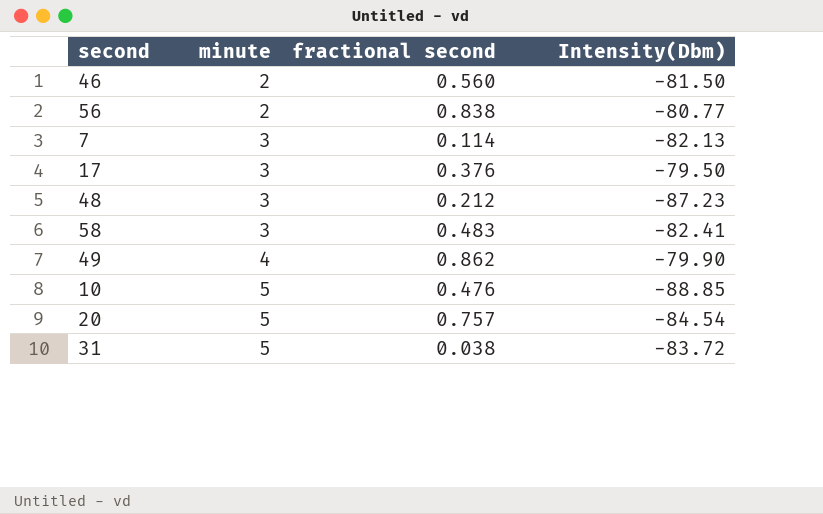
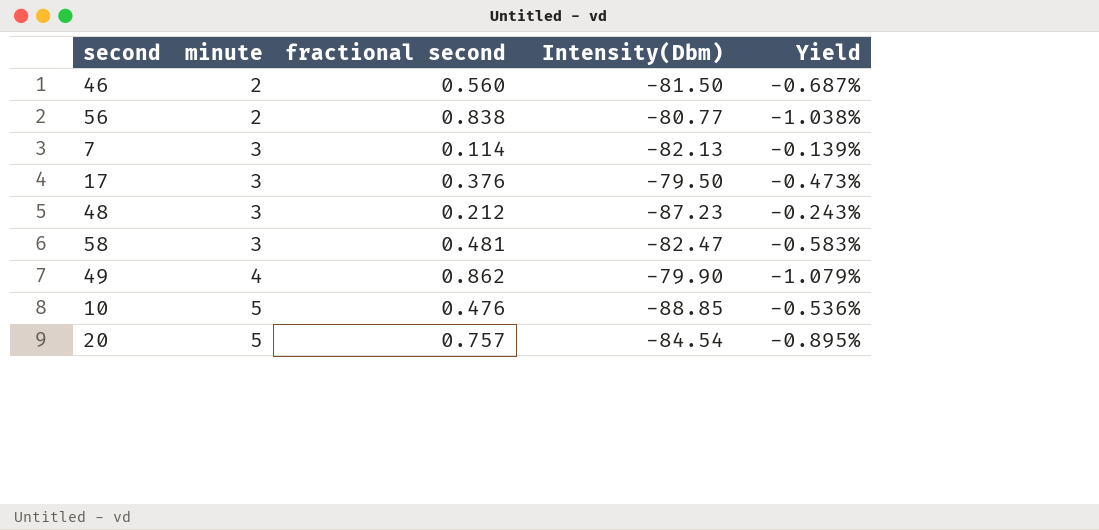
column Yield | formula: none -> [fractional second] / [Intensity(Dbm)]
row 31: 5 | 0.038 | -83.72 -> none
58 | fractional second: 0.483 -> 0.481
58 | Intensity(Dbm): -82.41 -> -82.47

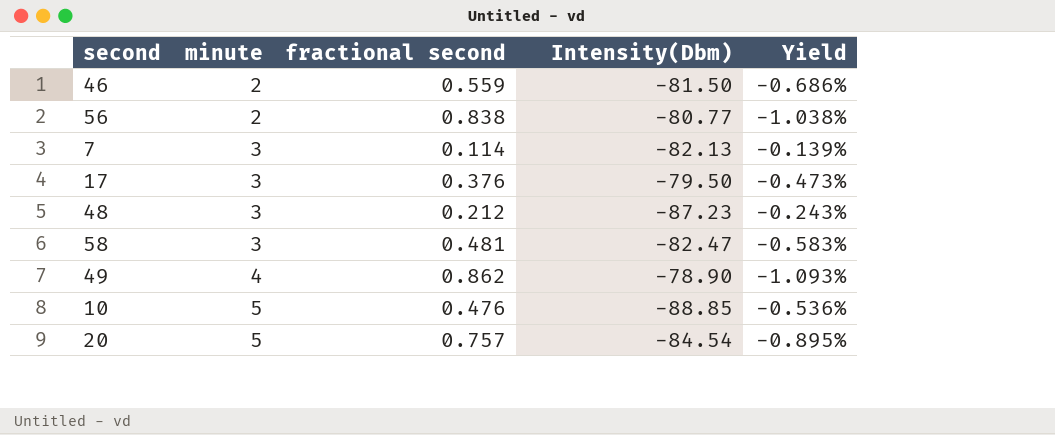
46 | fractional second: 0.560 -> 0.559
46 | Yield: -0.687% -> -0.686%
49 | Intensity(Dbm): -79.90 -> -78.90
49 | Yield: -1.079% -> -1.093%

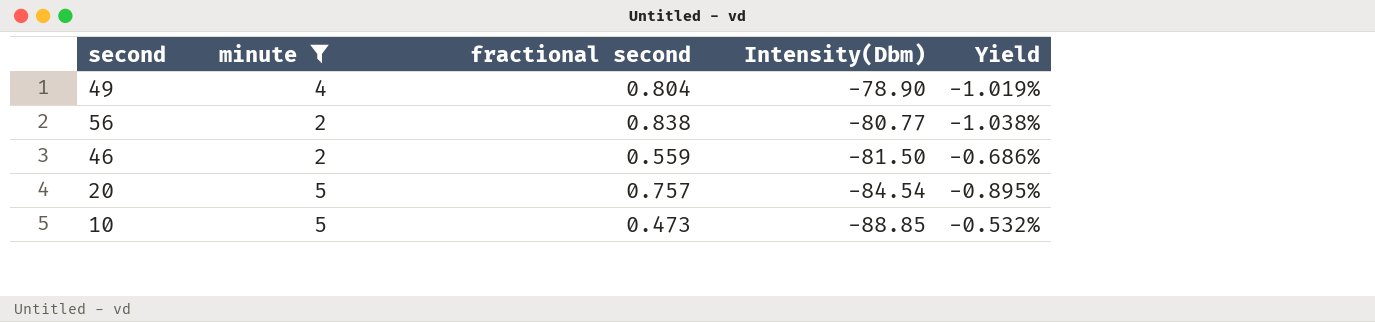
filter: none -> minute != 3
row order: minute ascending -> Intensity(Dbm) descending
49 | fractional second: 0.862 -> 0.804
49 | Yield: -1.093% -> -1.019%
10 | fractional second: 0.476 -> 0.473
10 | Yield: -0.536% -> -0.532%

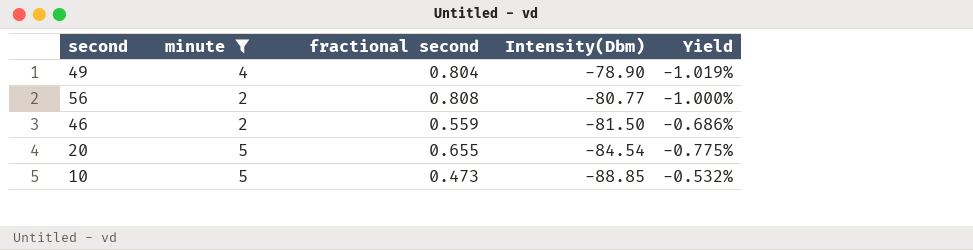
56 | fractional second: 0.838 -> 0.808
56 | Yield: -1.038% -> -1.000%
20 | fractional second: 0.757 -> 0.655
20 | Yield: -0.895% -> -0.775%

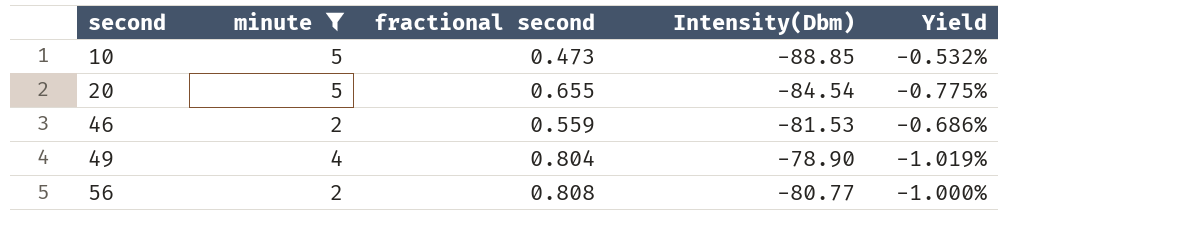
row order: Intensity(Dbm) descending -> second ascending
46 | Intensity(Dbm): -81.50 -> -81.53

